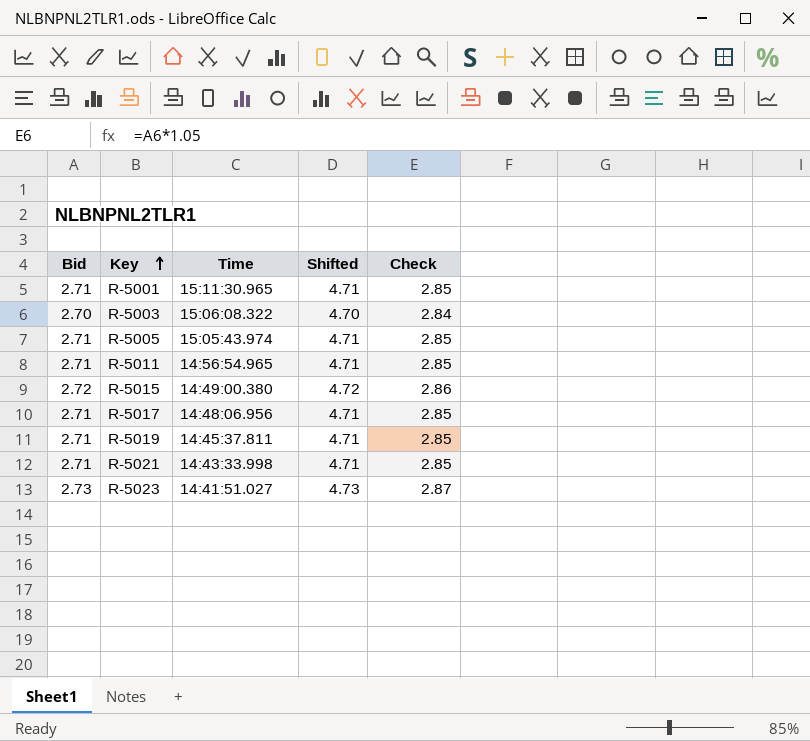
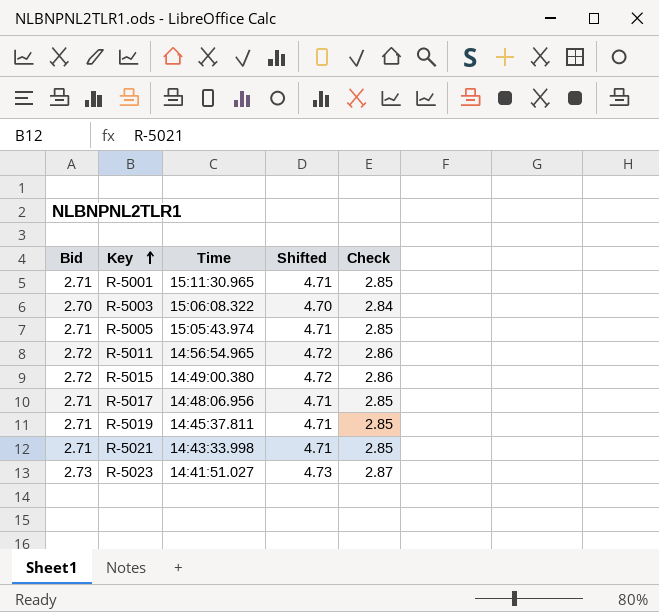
R-5011 | Bid: 2.71 -> 2.72
R-5011 | Shifted: 4.71 -> 4.72
R-5011 | Check: 2.85 -> 2.86

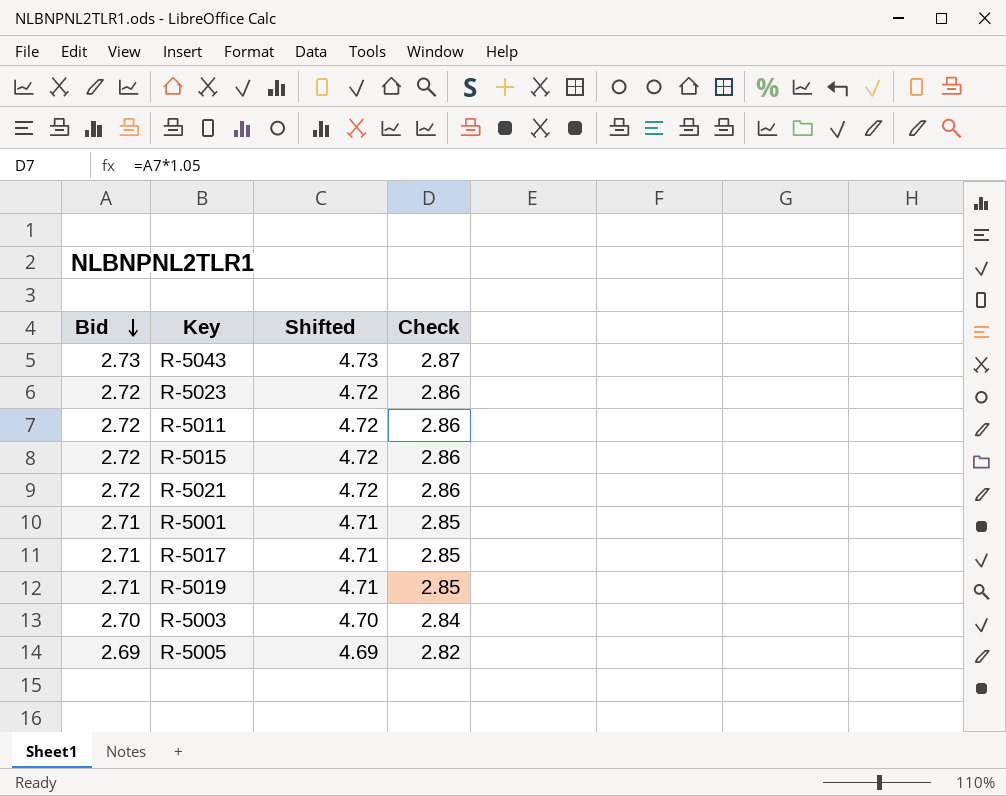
row order: Key ascending -> Bid descending
column Time | position: 3 -> none
row R-5043: none -> 2.73 | 4.73 | 2.87
R-5023 | Bid: 2.73 -> 2.72
R-5023 | Shifted: 4.73 -> 4.72
R-5023 | Check: 2.87 -> 2.86
R-5021 | Bid: 2.71 -> 2.72
R-5021 | Shifted: 4.71 -> 4.72
R-5021 | Check: 2.85 -> 2.86
R-5005 | Bid: 2.71 -> 2.69
R-5005 | Shifted: 4.71 -> 4.69
R-5005 | Check: 2.85 -> 2.82

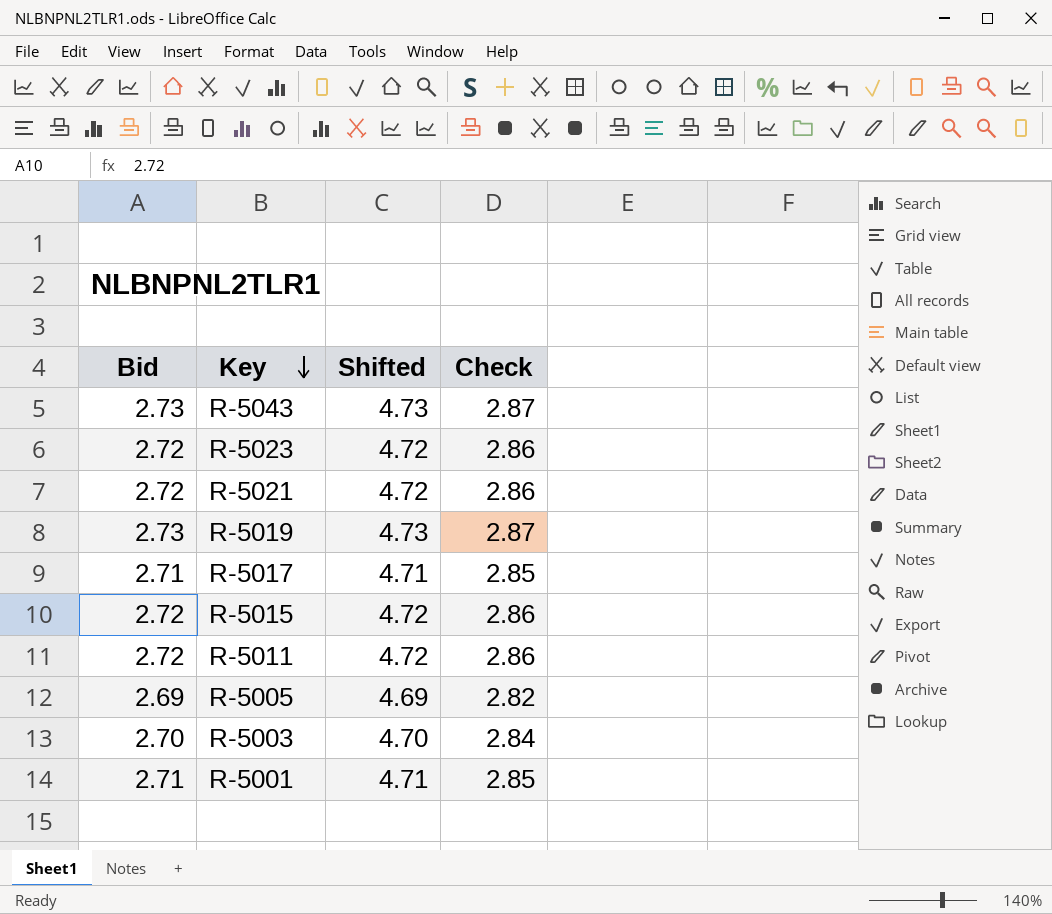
row order: Bid descending -> Key descending
R-5019 | Bid: 2.71 -> 2.73
R-5019 | Shifted: 4.71 -> 4.73
R-5019 | Check: 2.85 -> 2.87

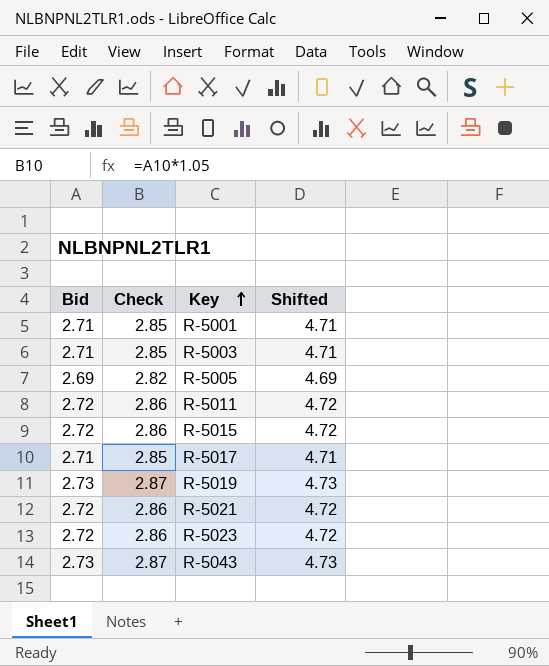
row order: Key descending -> Key ascending
column Check | position: 4 -> 2
R-5003 | Bid: 2.70 -> 2.71
R-5003 | Check: 2.84 -> 2.85
R-5003 | Shifted: 4.70 -> 4.71

